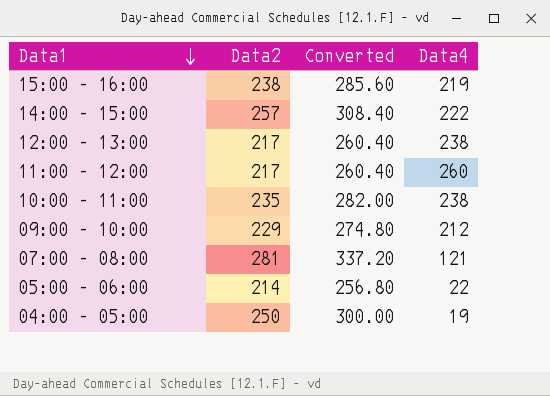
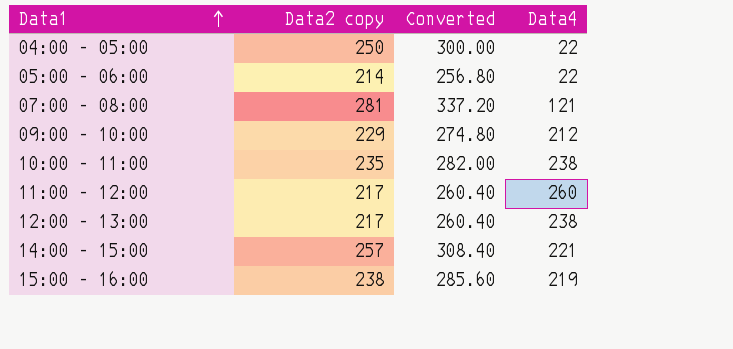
row order: Data1 descending -> Data1 ascending
column name: Data2 -> Data2 copy
04:00 - 05:00 | Data4: 19 -> 22
14:00 - 15:00 | Data4: 222 -> 221

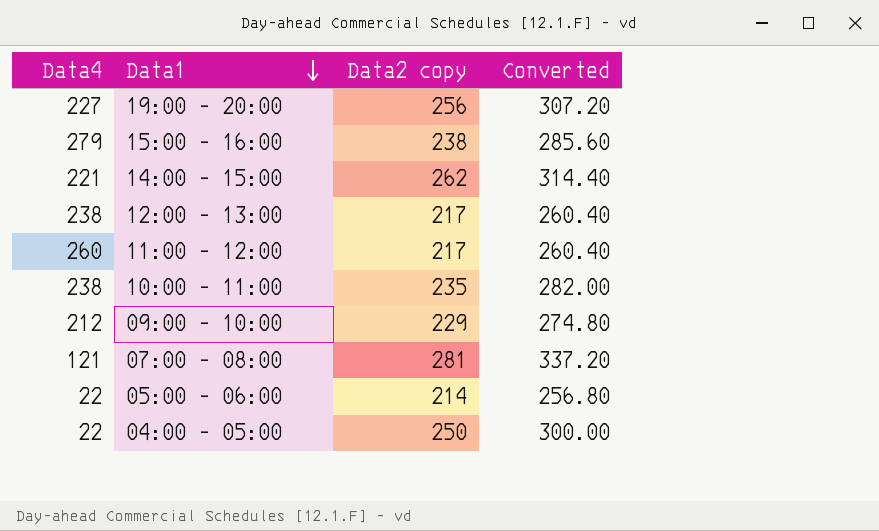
row order: Data1 ascending -> Data1 descending
column Data4 | position: 4 -> 1
row 19:00 - 20:00: none -> 227 | 256 | 307.20
15:00 - 16:00 | Data4: 219 -> 279
14:00 - 15:00 | Data2 copy: 257 -> 262
14:00 - 15:00 | Converted: 308.40 -> 314.40

